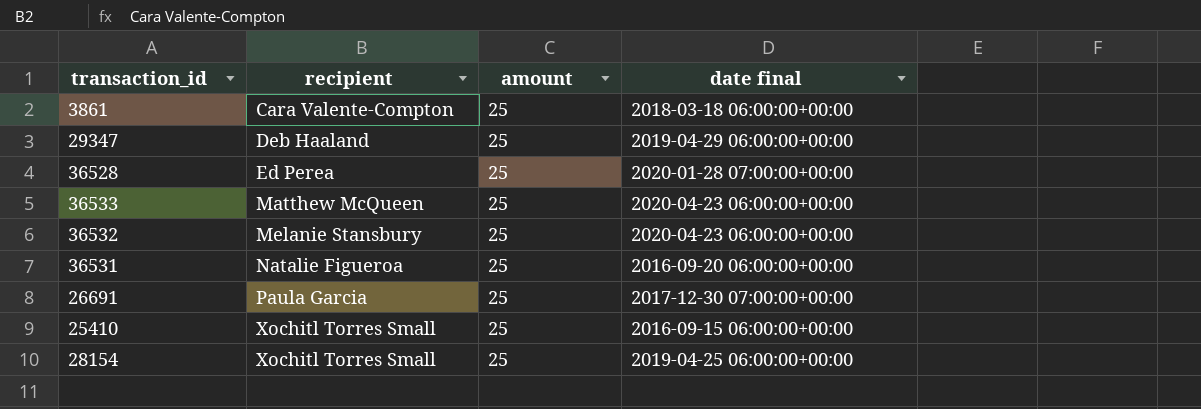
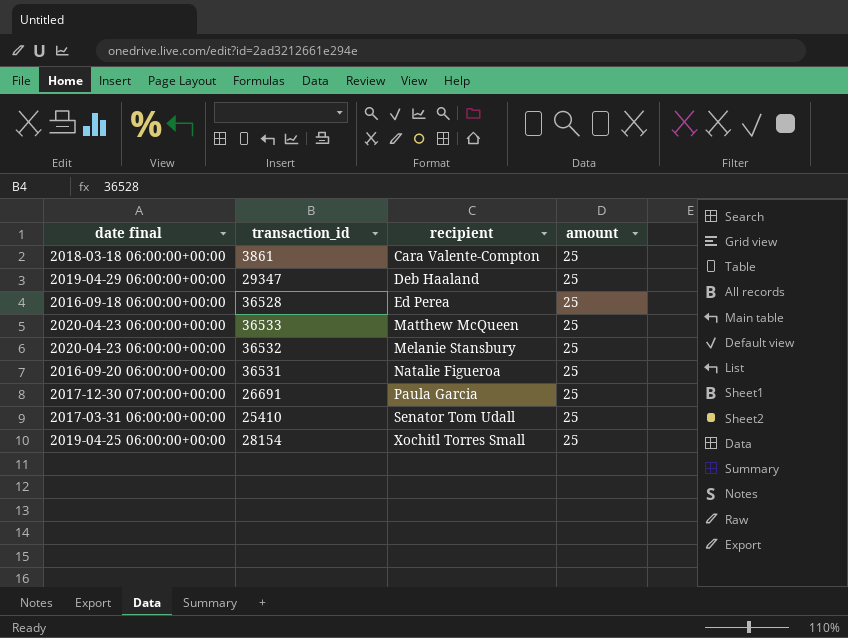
column date final | position: 4 -> 1
36528 | date final: 2020-01-28 07:00:00+00:00 -> 2016-09-18 06:00:00+00:00
25410 | date final: 2016-09-15 06:00:00+00:00 -> 2017-03-31 06:00:00+00:00
25410 | recipient: Xochitl Torres Small -> Senator Tom Udall

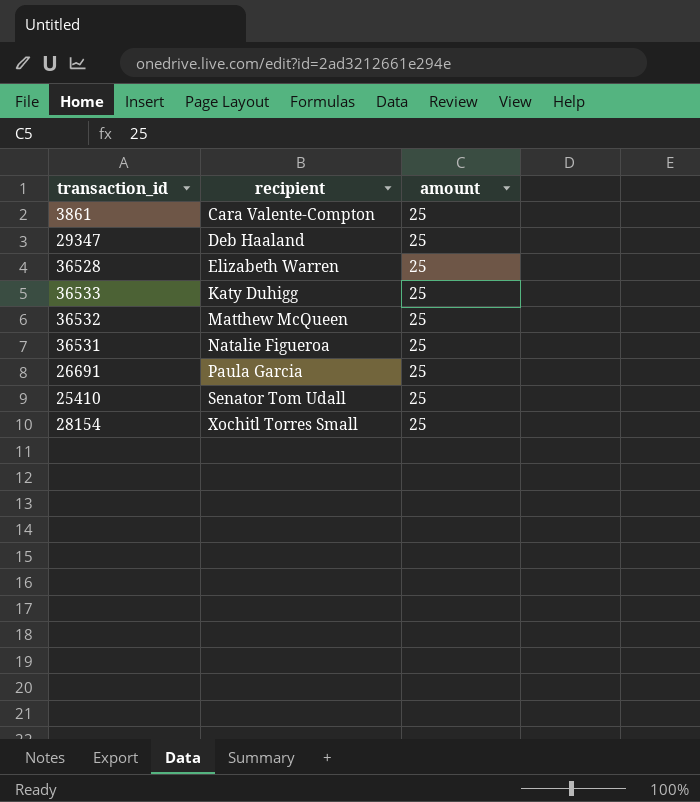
column date final | position: 1 -> none
36528 | recipient: Ed Perea -> Elizabeth Warren
36533 | recipient: Matthew McQueen -> Katy Duhigg
36532 | recipient: Melanie Stansbury -> Matthew McQueen

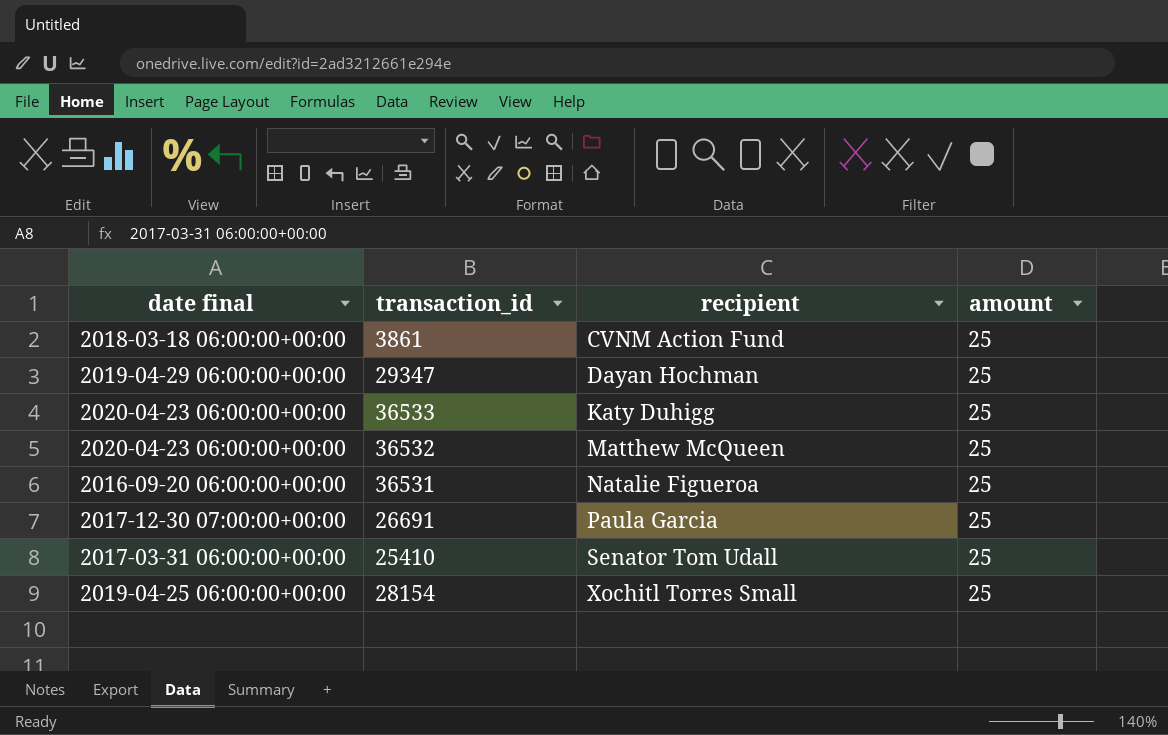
column date final | position: none -> 1
row 36528: Elizabeth Warren | 25 -> none
3861 | recipient: Cara Valente-Compton -> CVNM Action Fund
29347 | recipient: Deb Haaland -> Dayan Hochman

